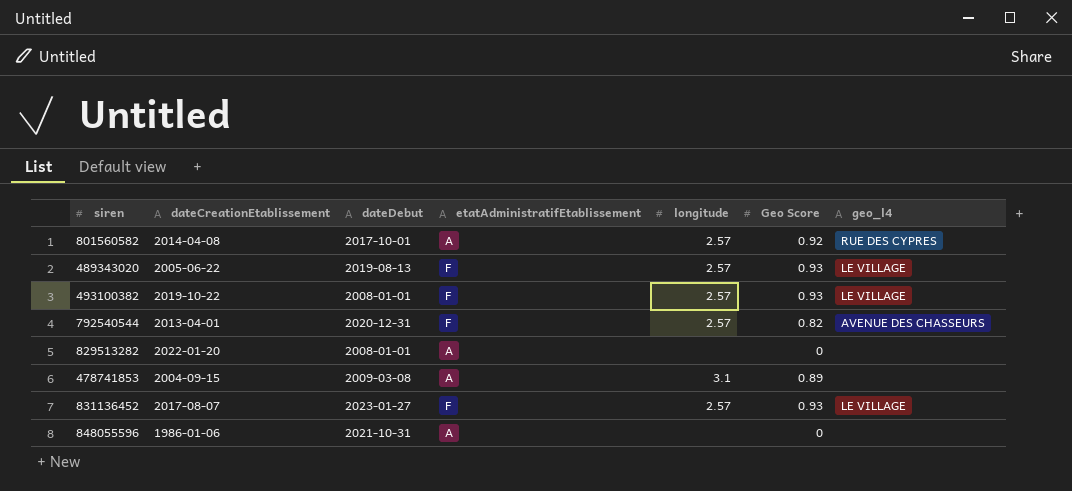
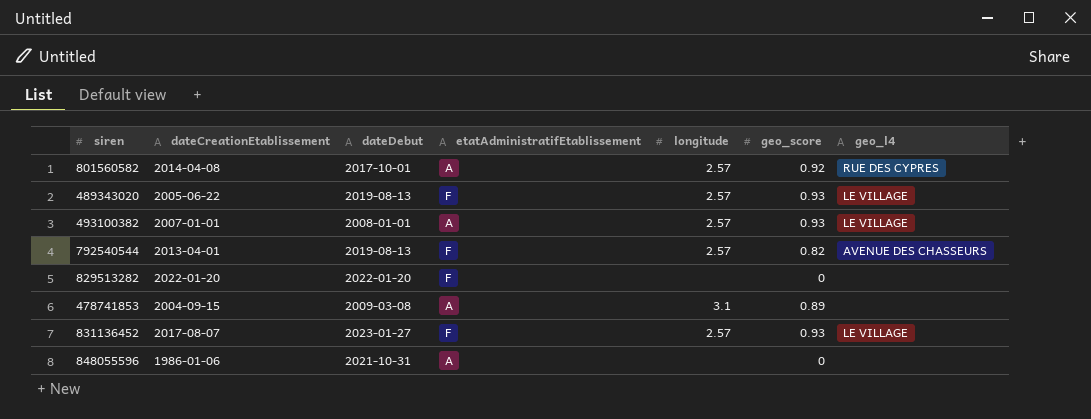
column name: Geo Score -> geo_score
493100382 | dateCreationEtablissement: 2019-10-22 -> 2007-01-01
493100382 | etatAdministratifEtablissement: F -> A
792540544 | dateDebut: 2020-12-31 -> 2019-08-13
829513282 | dateDebut: 2008-01-01 -> 2022-01-20
829513282 | etatAdministratifEtablissement: A -> F

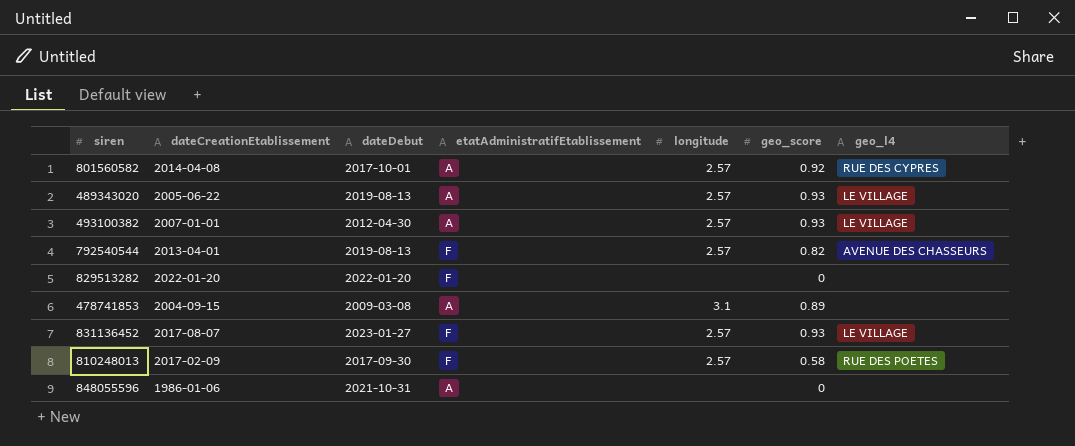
489343020 | etatAdministratifEtablissement: F -> A
493100382 | dateDebut: 2008-01-01 -> 2012-04-30
row 810248013: none -> 2017-02-09 | 2017-09-30 | F | 2.57 | 0.58 | RUE DES POETES

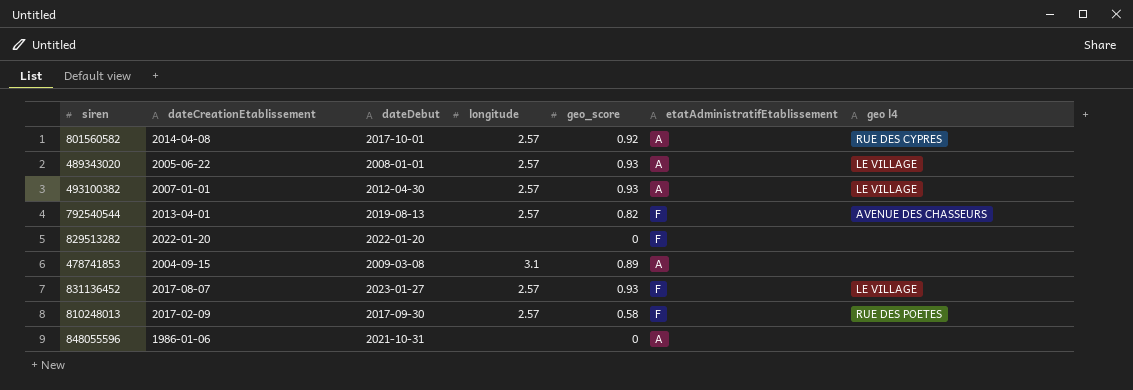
column etatAdministratifEtablissement | position: 4 -> 6
column name: geo_l4 -> geo l4
489343020 | dateDebut: 2019-08-13 -> 2008-01-01

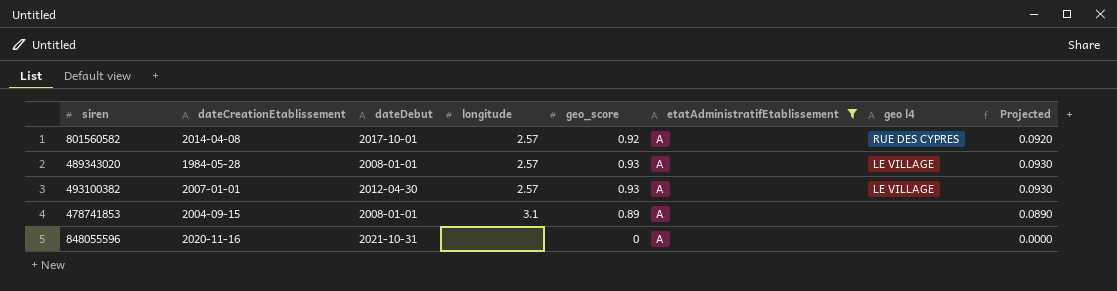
filter: none -> etatAdministratifEtablissement = A
column Projected | formula: none -> [geo_score] * 0.1
489343020 | dateCreationEtablissement: 2005-06-22 -> 1984-05-28
478741853 | dateDebut: 2009-03-08 -> 2008-01-01
848055596 | dateCreationEtablissement: 1986-01-06 -> 2020-11-16

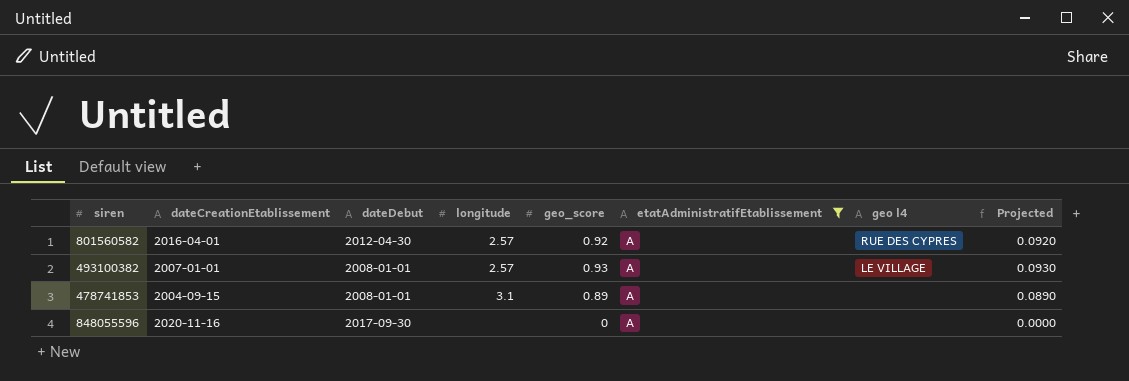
row 489343020: 1984-05-28 | 2008-01-01 | 2.57 | 0.93 | A | LE VILLAGE | 0.0930 -> none
801560582 | dateCreationEtablissement: 2014-04-08 -> 2016-04-01
801560582 | dateDebut: 2017-10-01 -> 2012-04-30
493100382 | dateDebut: 2012-04-30 -> 2008-01-01
848055596 | dateDebut: 2021-10-31 -> 2017-09-30

